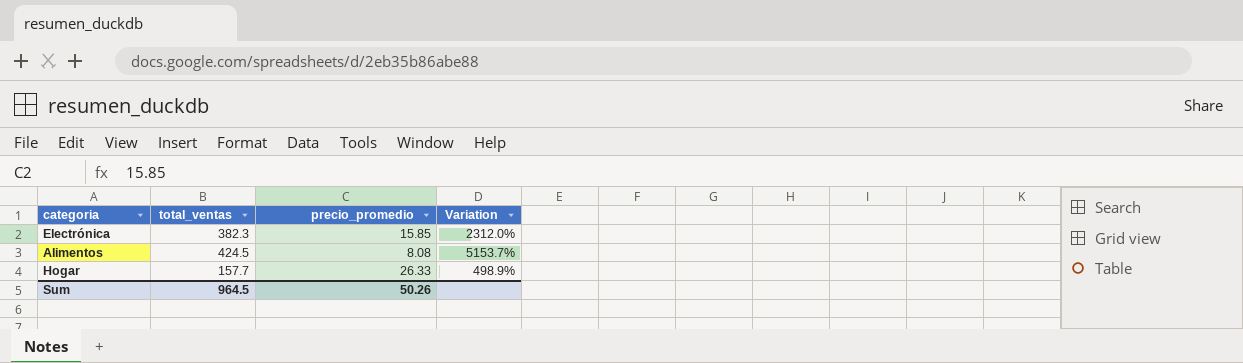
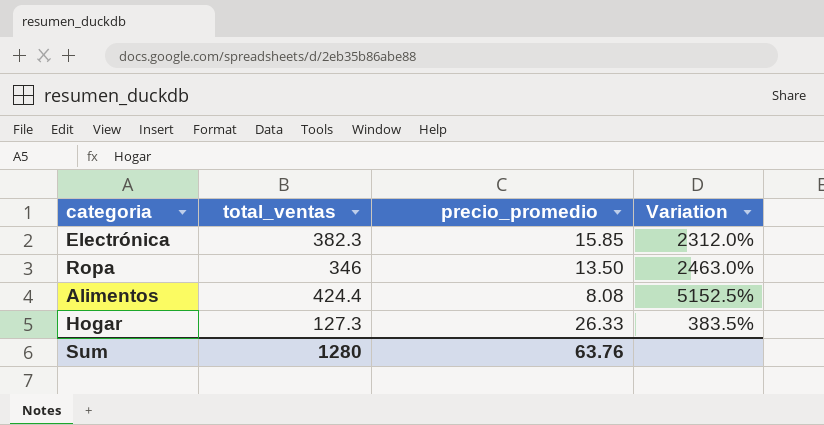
row Ropa: none -> 346 | 13.50 | 2463.0%
Alimentos | total_ventas: 424.5 -> 424.4
Alimentos | Variation: 5153.7% -> 5152.5%
Hogar | total_ventas: 157.7 -> 127.3
Hogar | Variation: 498.9% -> 383.5%
Sum | total_ventas: 964.5 -> 1280
Sum | precio_promedio: 50.26 -> 63.76

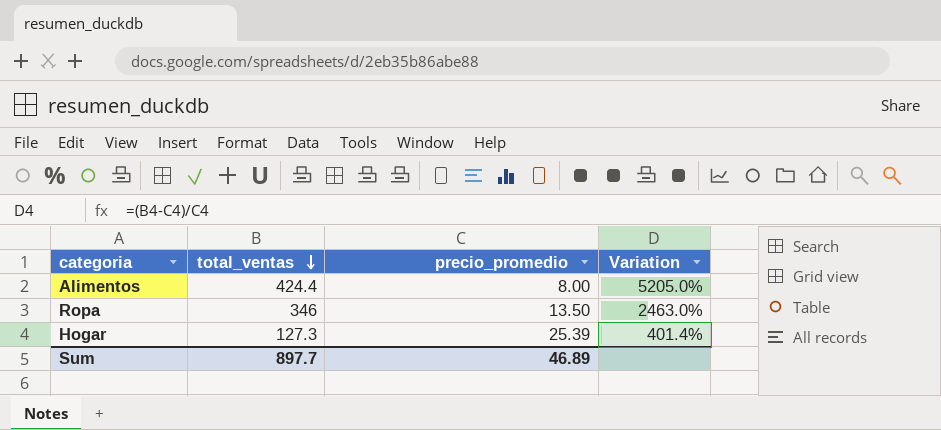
row order: none -> total_ventas descending
row Electrónica: 382.3 | 15.85 | 2312.0% -> none
Alimentos | precio_promedio: 8.08 -> 8.00
Alimentos | Variation: 5152.5% -> 5205.0%
Hogar | precio_promedio: 26.33 -> 25.39
Hogar | Variation: 383.5% -> 401.4%
Sum | total_ventas: 1280 -> 897.7
Sum | precio_promedio: 63.76 -> 46.89

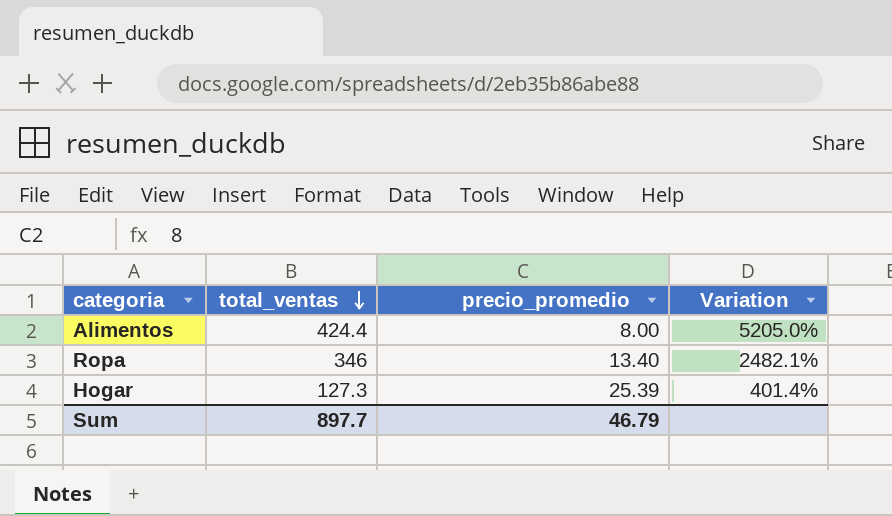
Ropa | precio_promedio: 13.50 -> 13.40
Ropa | Variation: 2463.0% -> 2482.1%
Sum | precio_promedio: 46.89 -> 46.79

